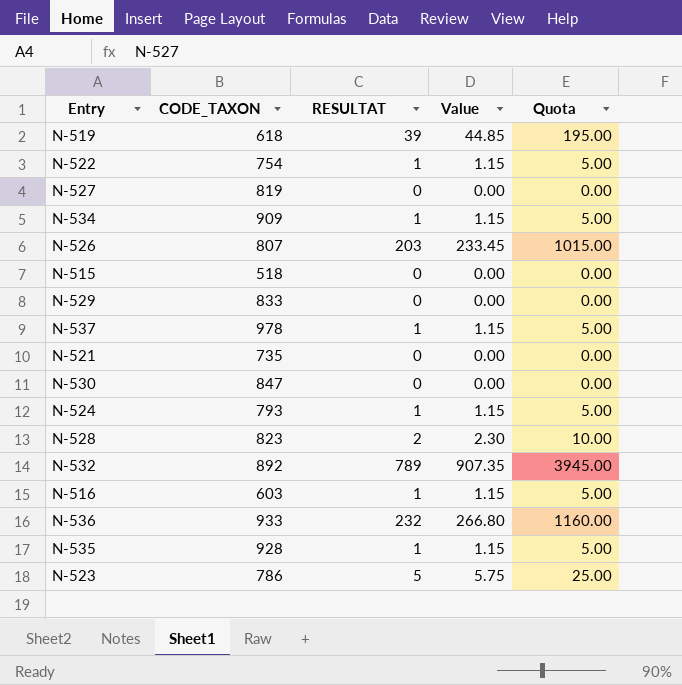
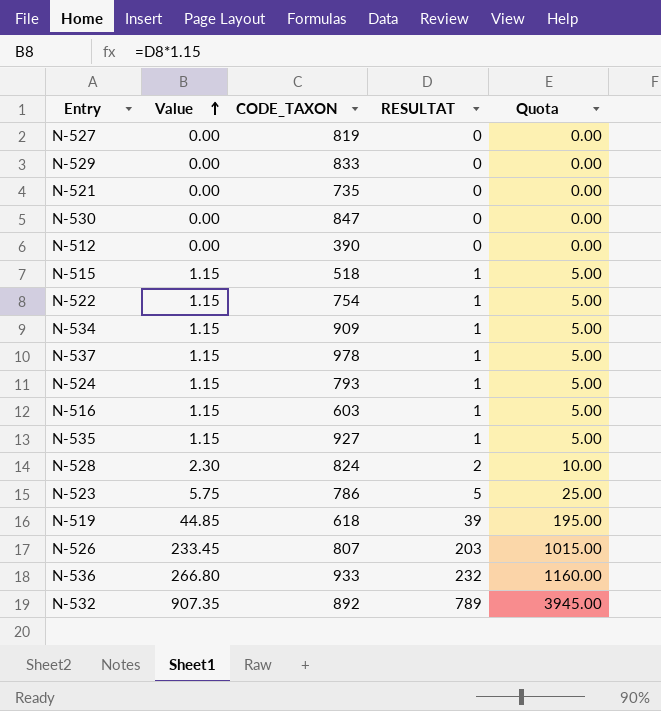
row order: none -> Value ascending
column Value | position: 4 -> 2
row N-512: none -> 0.00 | 390 | 0 | 0.00
N-515 | Value: 0.00 -> 1.15
N-515 | RESULTAT: 0 -> 1
N-515 | Quota: 0.00 -> 5.00
N-535 | CODE_TAXON: 928 -> 927
N-528 | CODE_TAXON: 823 -> 824

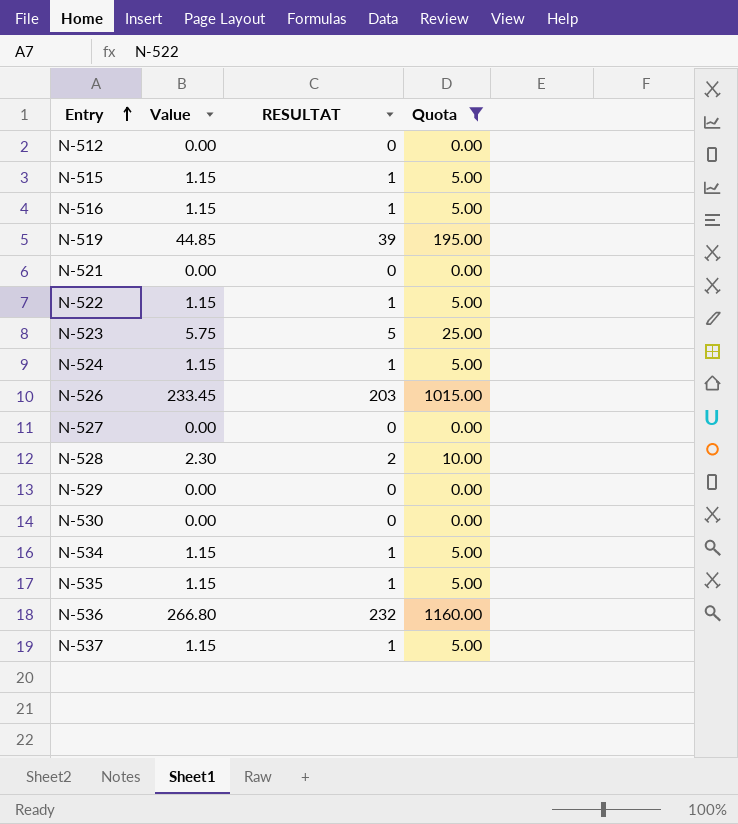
filter: none -> Quota != 3945.00
row order: Value ascending -> Entry ascending
column CODE_TAXON | position: 3 -> none

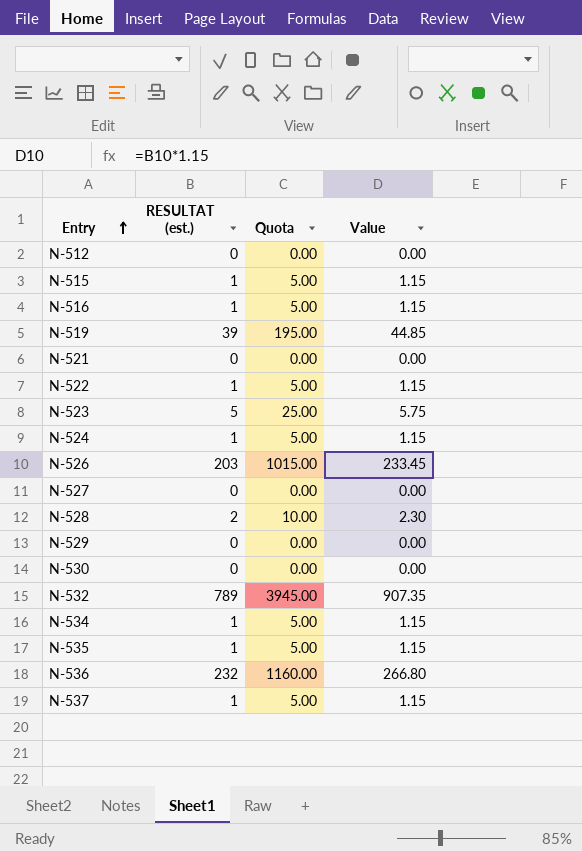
filter: Quota != 3945.00 -> none
column name: RESULTAT -> RESULTAT (est.)
column Value | position: 2 -> 4

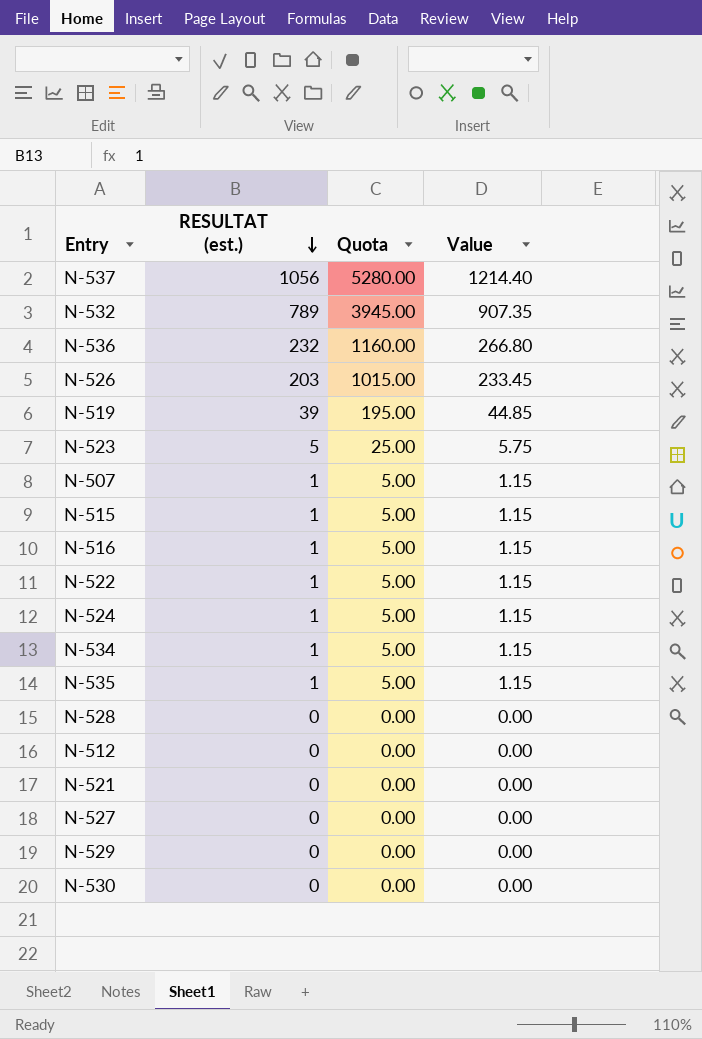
row order: Entry ascending -> RESULTAT (est.) descending
N-537 | RESULTAT (est.): 1 -> 1056
N-537 | Quota: 5.00 -> 5280.00
N-537 | Value: 1.15 -> 1214.40
row N-507: none -> 1 | 5.00 | 1.15
N-528 | RESULTAT (est.): 2 -> 0
N-528 | Quota: 10.00 -> 0.00
N-528 | Value: 2.30 -> 0.00

